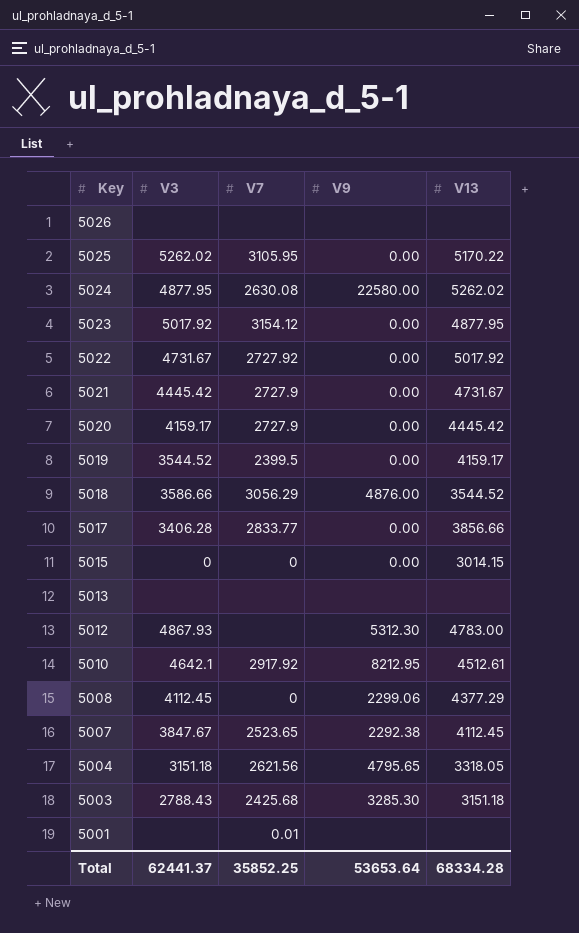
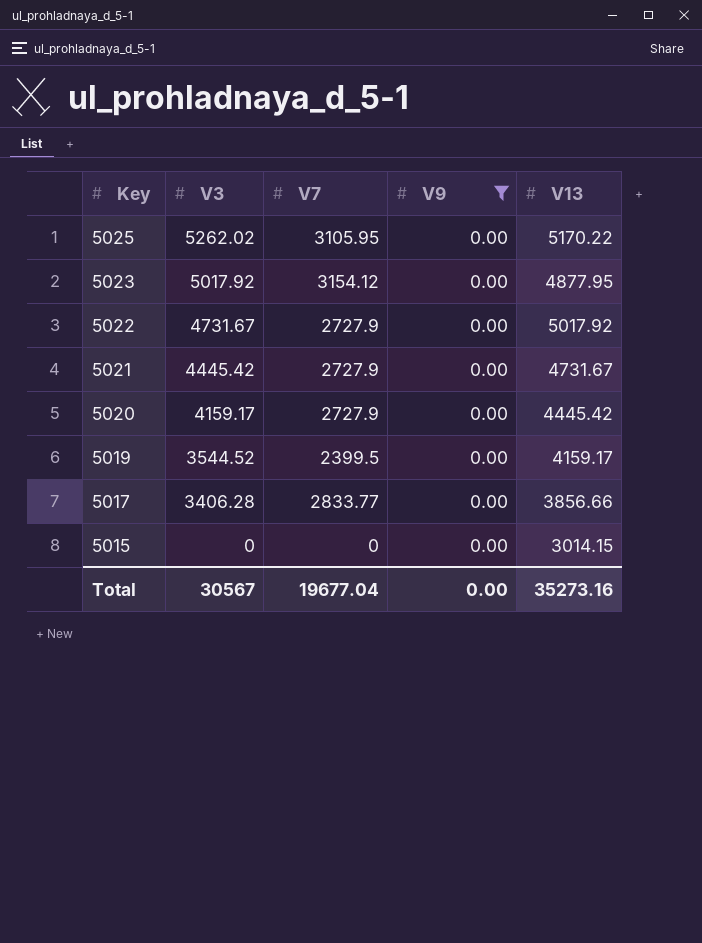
filter: none -> V9 = 0.00
5022 | V7: 2727.92 -> 2727.9
Total | V3: 62441.37 -> 30567
Total | V7: 35852.25 -> 19677.04
Total | V9: 53653.64 -> 0.00
Total | V13: 68334.28 -> 35273.16

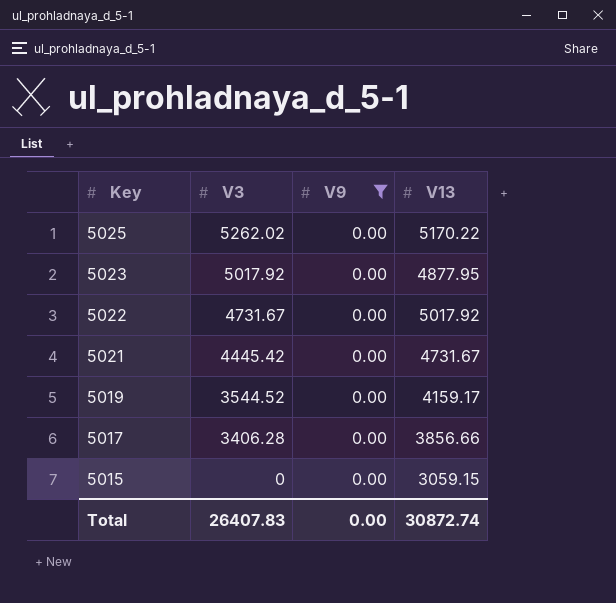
column V7 | position: 3 -> none
row 5020: 4159.17 | 2727.9 | 0.00 | 4445.42 -> none
5015 | V13: 3014.15 -> 3059.15
Total | V3: 30567 -> 26407.83
Total | V13: 35273.16 -> 30872.74

